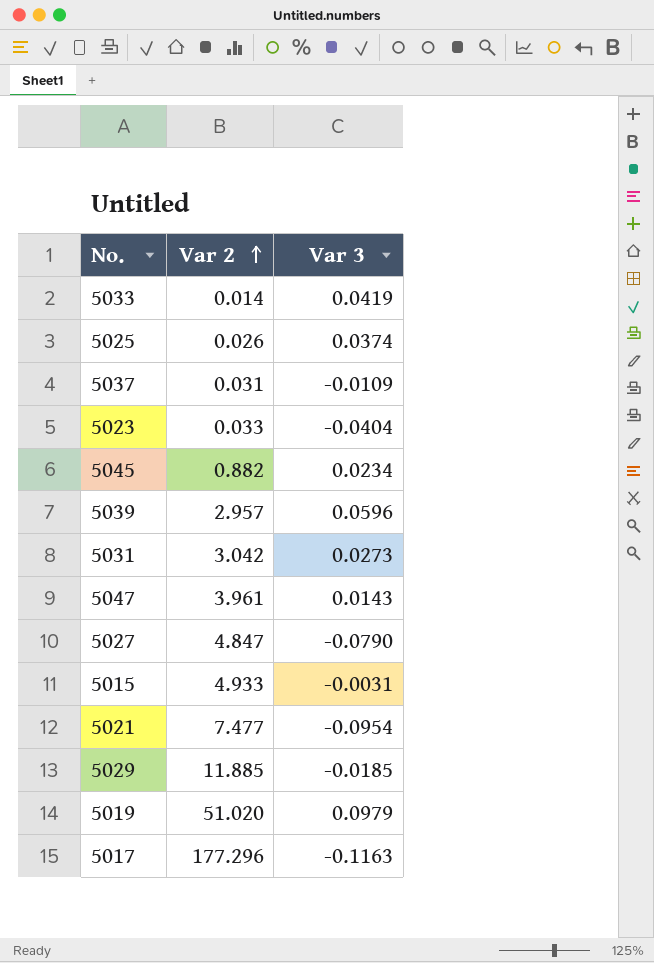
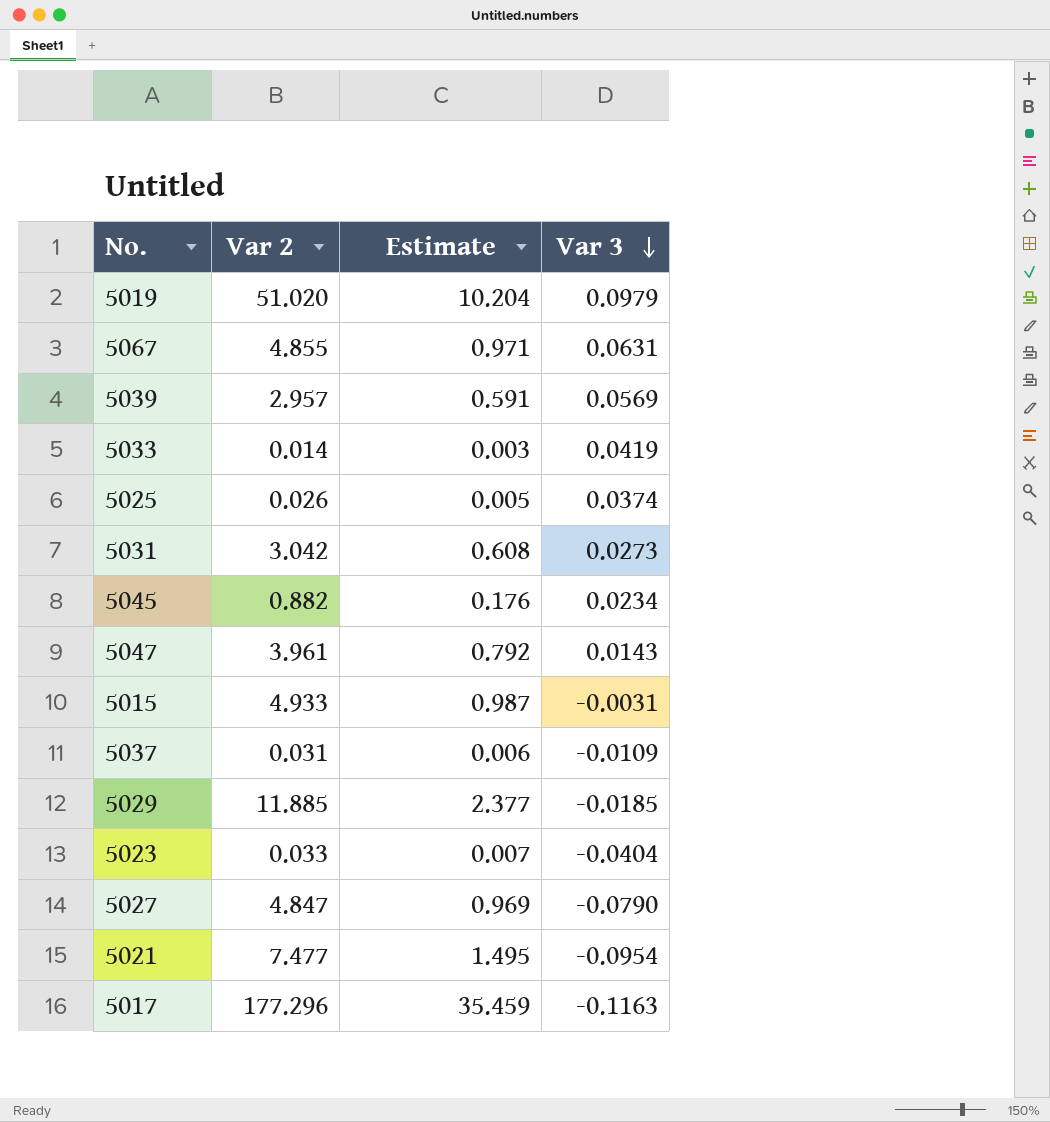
row order: Var 2 ascending -> Var 3 descending
column Estimate | formula: none -> [Var 2] * 0.2
row 5067: none -> 4.855 | 0.971 | 0.0631
5039 | Var 3: 0.0596 -> 0.0569

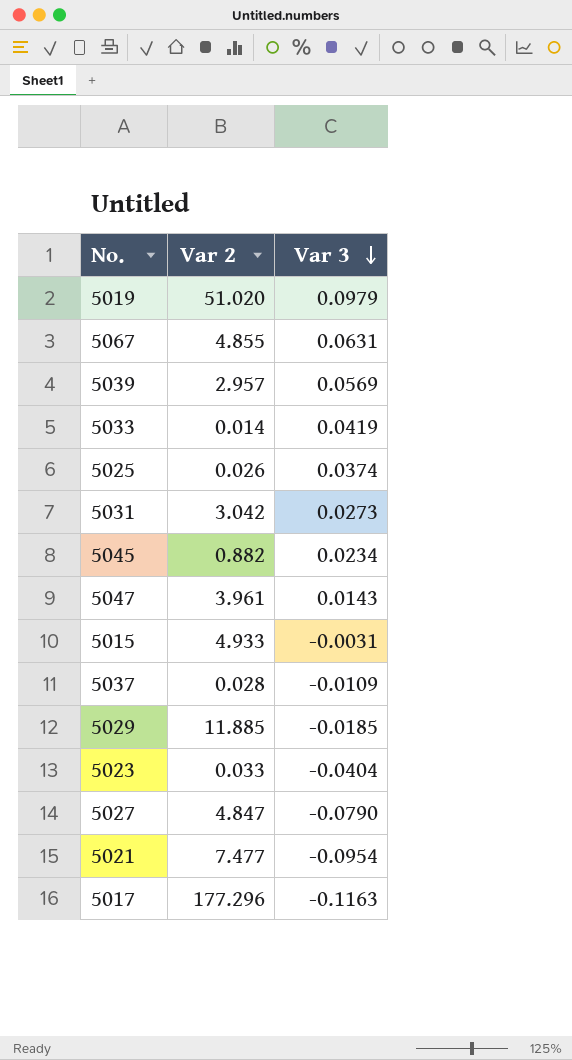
column Estimate | formula: [Var 2] * 0.2 -> none
5037 | Var 2: 0.031 -> 0.028

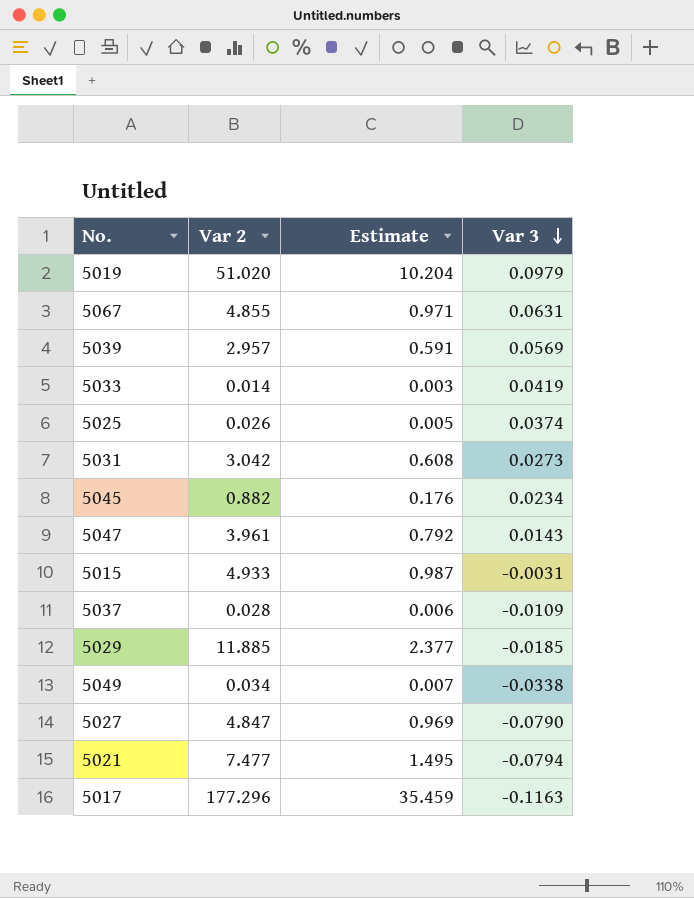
column Estimate | formula: none -> [Var 2] * 0.2
row 5023: 0.033 | -0.0404 -> none
row 5049: none -> 0.034 | 0.007 | -0.0338
5021 | Var 3: -0.0954 -> -0.0794

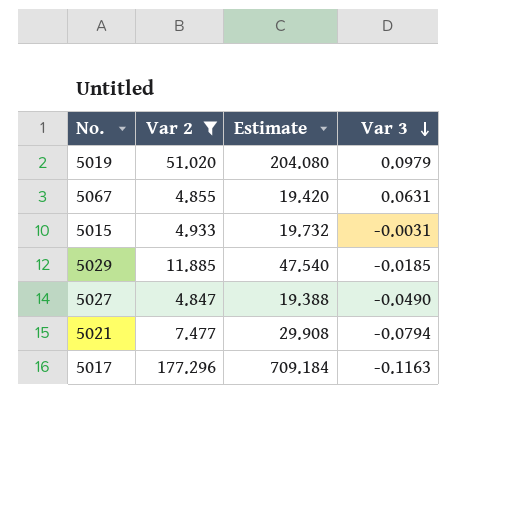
filter: none -> Var 2 >= 4.847
column Estimate | formula: [Var 2] * 0.2 -> [Var 2] * 4
5027 | Var 3: -0.0790 -> -0.0490

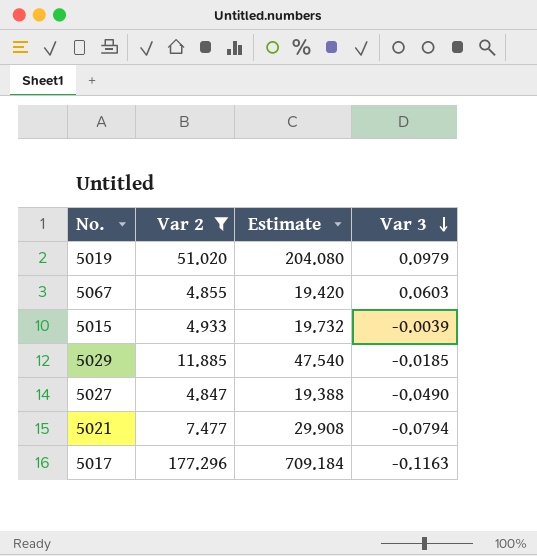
5067 | Var 3: 0.0631 -> 0.0603
5015 | Var 3: -0.0031 -> -0.0039

